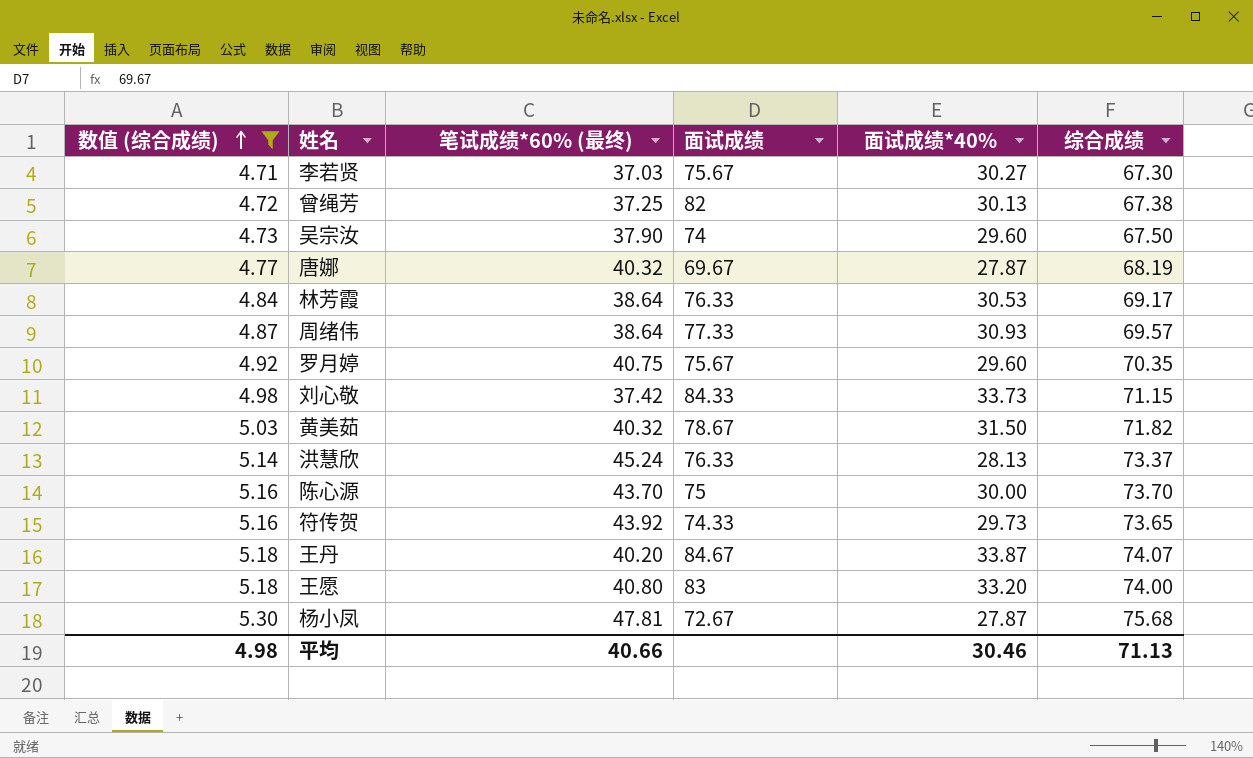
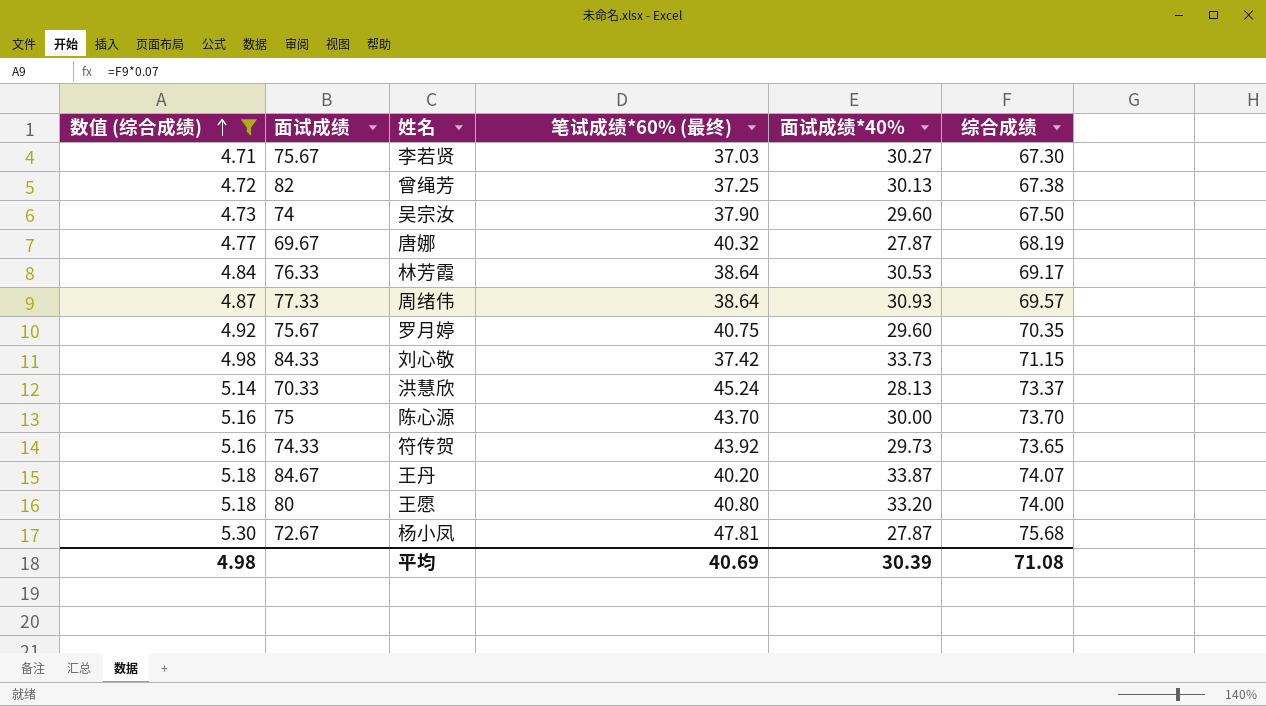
column 面试成绩 | position: 4 -> 2
row 黄美茹: 5.03 | 40.32 | 78.67 | 31.50 | 71.82 -> none
洪慧欣 | 面试成绩: 76.33 -> 70.33
王愿 | 面试成绩: 83 -> 80
平均 | 笔试成绩*60% (最终): 40.66 -> 40.69
平均 | 面试成绩*40%: 30.46 -> 30.39
平均 | 综合成绩: 71.13 -> 71.08

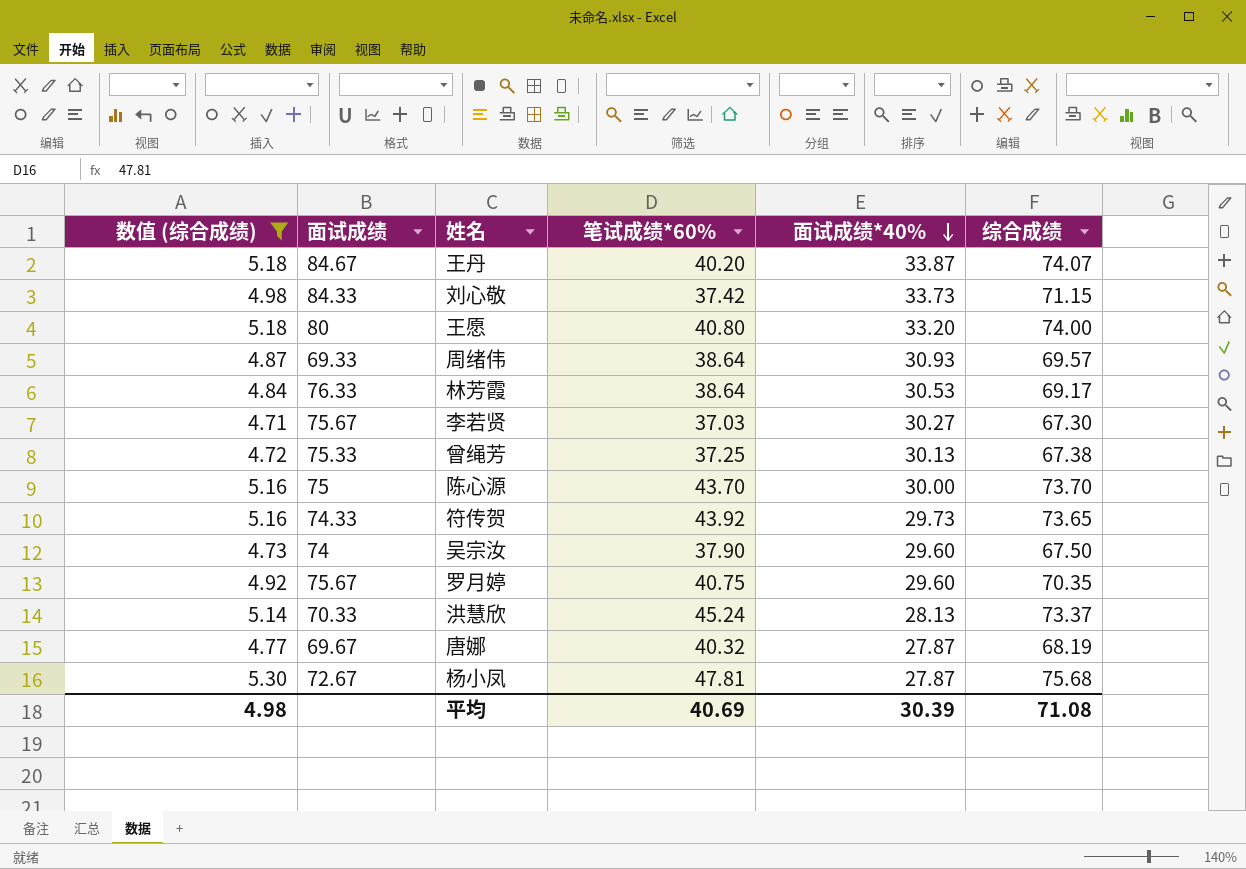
row order: 数值 (综合成绩) ascending -> 面试成绩*40% descending
column name: 笔试成绩*60% (最终) -> 笔试成绩*60%
周绪伟 | 面试成绩: 77.33 -> 69.33
曾绳芳 | 面试成绩: 82 -> 75.33

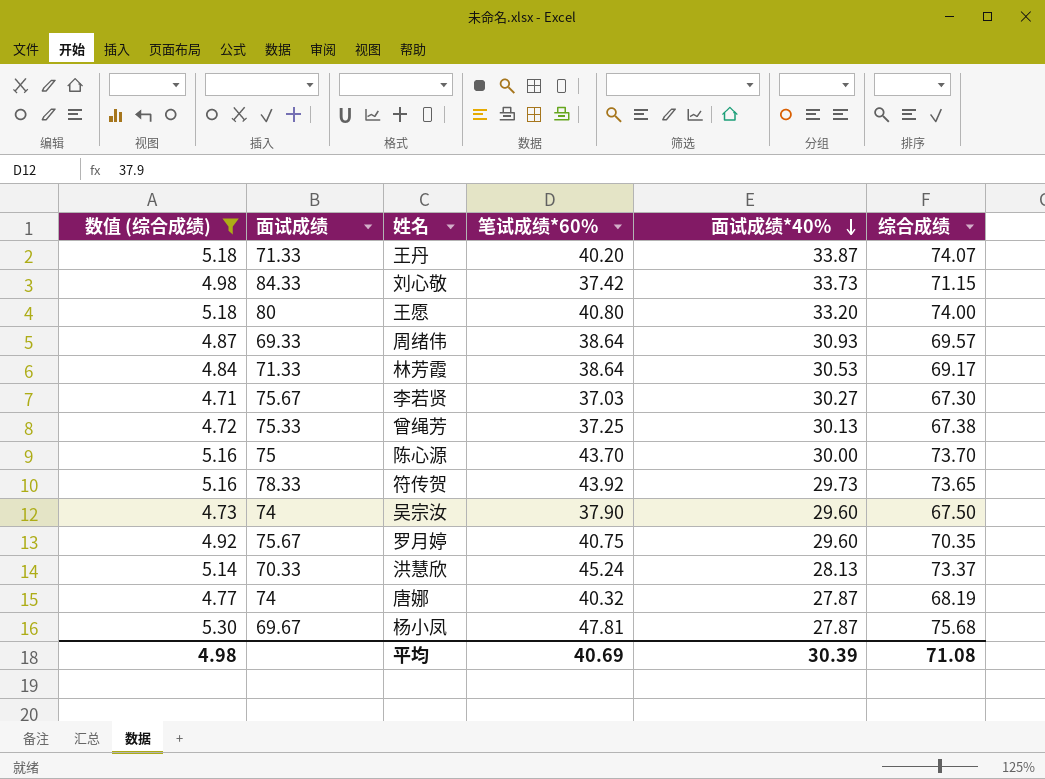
王丹 | 面试成绩: 84.67 -> 71.33
林芳霞 | 面试成绩: 76.33 -> 71.33
符传贺 | 面试成绩: 74.33 -> 78.33
唐娜 | 面试成绩: 69.67 -> 74
杨小凤 | 面试成绩: 72.67 -> 69.67

